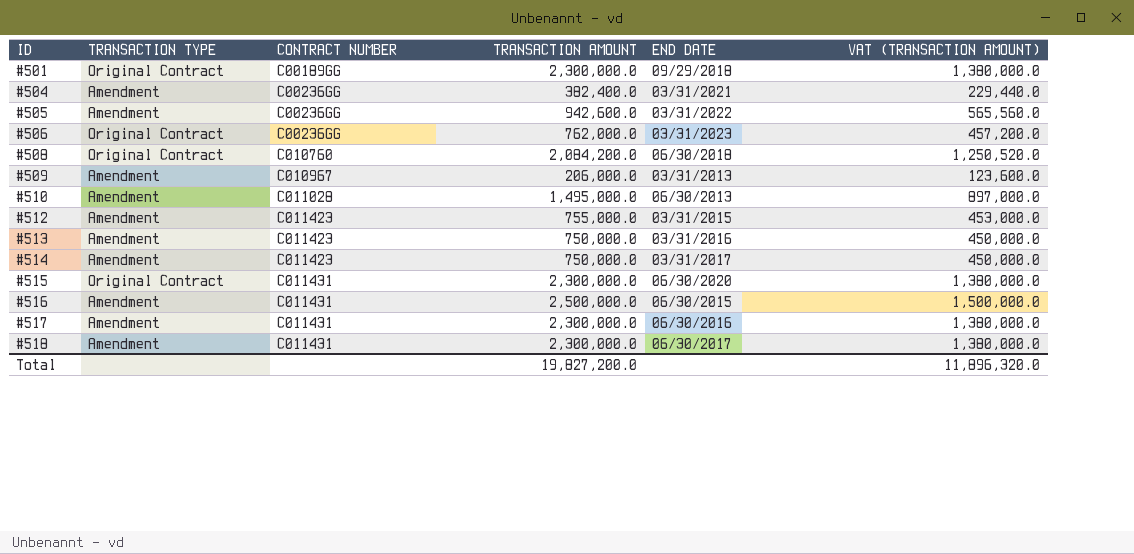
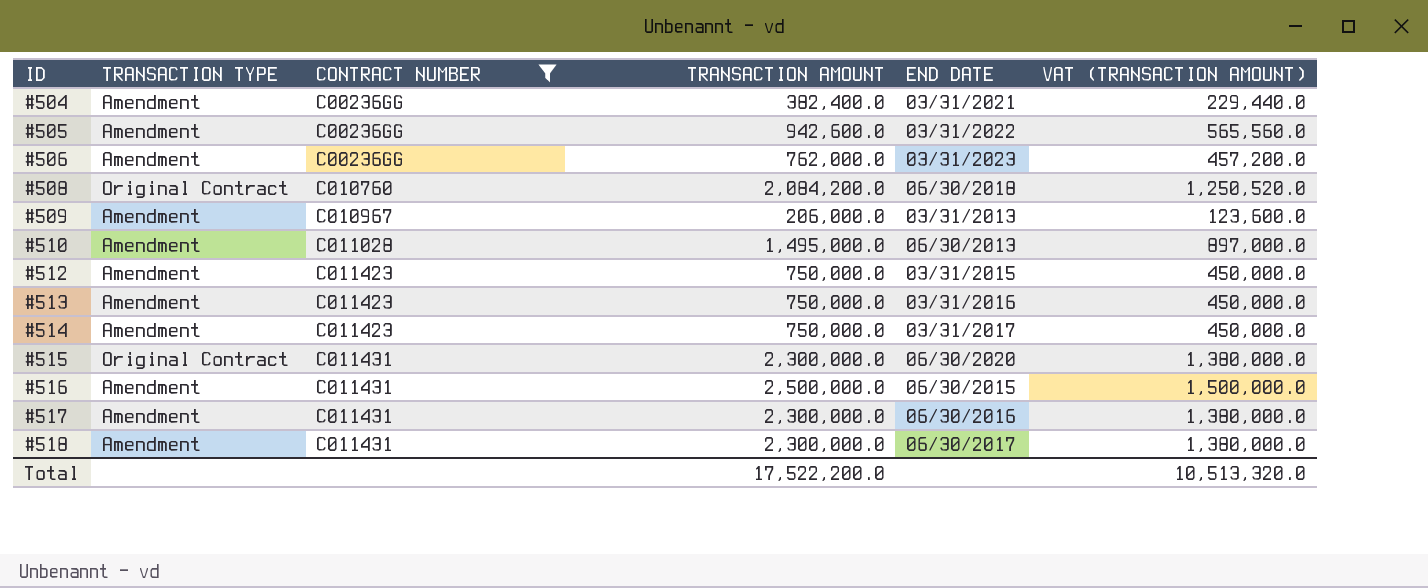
filter: none -> CONTRACT NUMBER != C00189GG
#506 | TRANSACTION TYPE: Original Contract -> Amendment
#512 | TRANSACTION AMOUNT: 755,000.0 -> 750,000.0
#512 | VAT (TRANSACTION AMOUNT): 453,000.0 -> 450,000.0
Total | TRANSACTION AMOUNT: 19,827,200.0 -> 17,522,200.0
Total | VAT (TRANSACTION AMOUNT): 11,896,320.0 -> 10,513,320.0

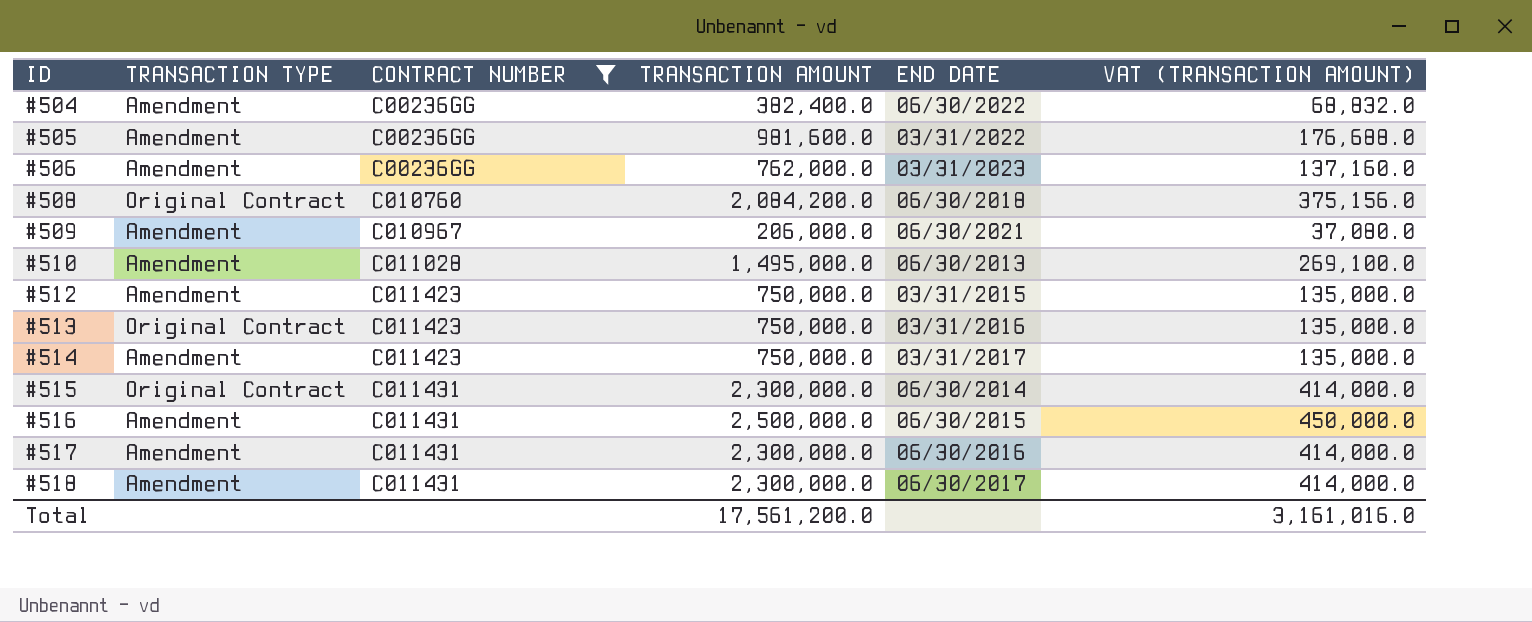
column VAT (TRANSACTION AMOUNT) | formula: [TRANSACTION AMOUNT] * 0.6 -> [TRANSACTION AMOUNT] * 0.18
#504 | END DATE: 03/31/2021 -> 06/30/2022
#505 | TRANSACTION AMOUNT: 942,600.0 -> 981,600.0
#509 | END DATE: 03/31/2013 -> 06/30/2021
#513 | TRANSACTION TYPE: Amendment -> Original Contract
#515 | END DATE: 06/30/2020 -> 06/30/2014
Total | TRANSACTION AMOUNT: 17,522,200.0 -> 17,561,200.0
Total | VAT (TRANSACTION AMOUNT): 10,513,320.0 -> 3,161,016.0

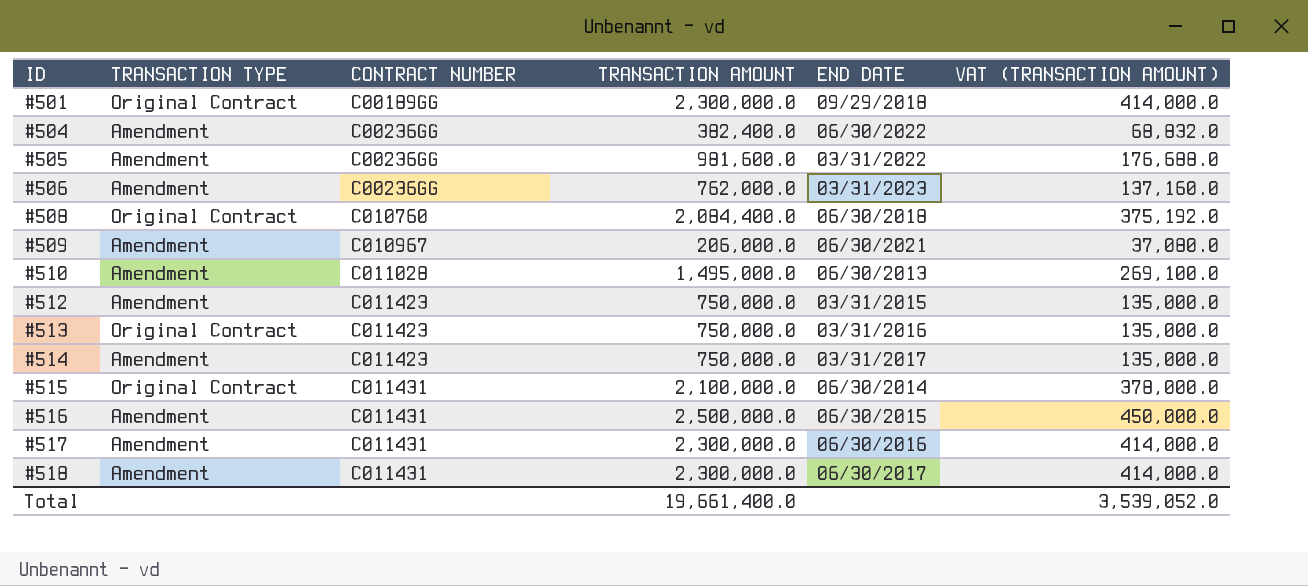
filter: CONTRACT NUMBER != C00189GG -> none
#508 | TRANSACTION AMOUNT: 2,084,200.0 -> 2,084,400.0
#508 | VAT (TRANSACTION AMOUNT): 375,156.0 -> 375,192.0
#515 | TRANSACTION AMOUNT: 2,300,000.0 -> 2,100,000.0
#515 | VAT (TRANSACTION AMOUNT): 414,000.0 -> 378,000.0
Total | TRANSACTION AMOUNT: 17,561,200.0 -> 19,661,400.0
Total | VAT (TRANSACTION AMOUNT): 3,161,016.0 -> 3,539,052.0

